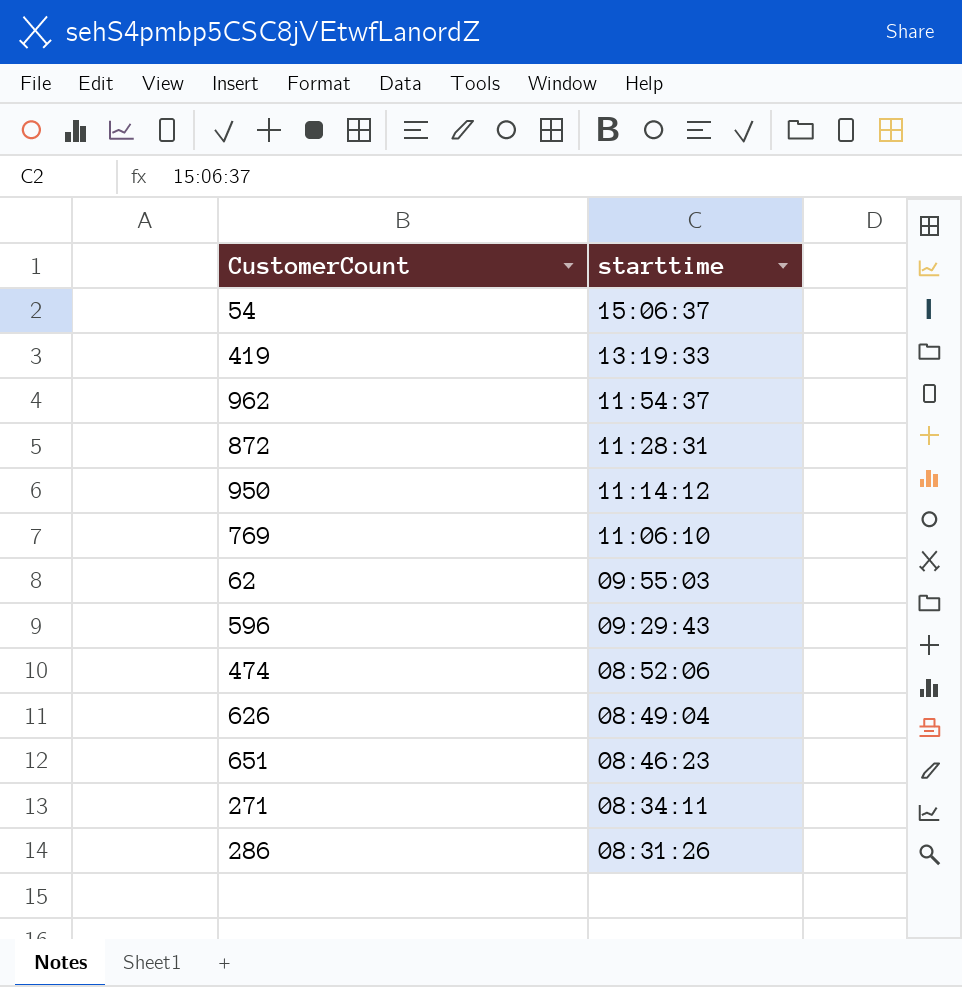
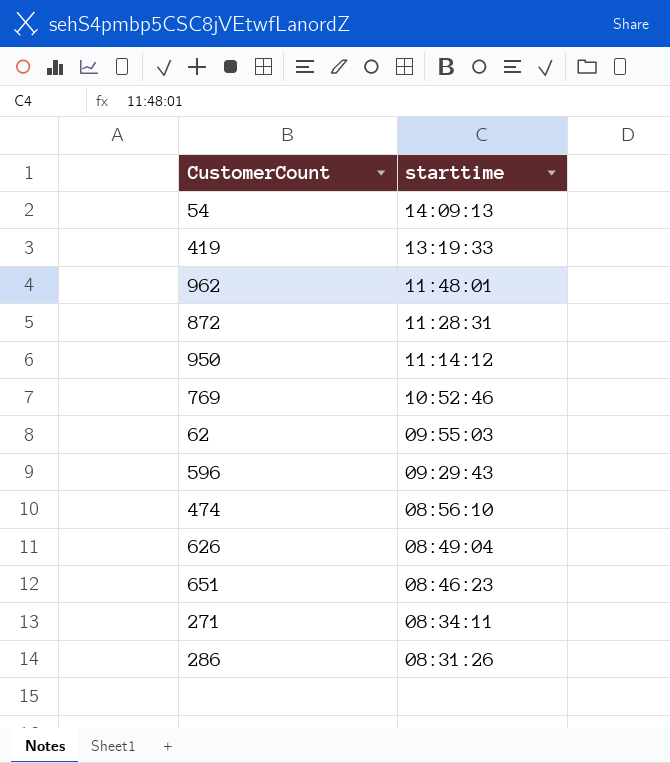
54 | starttime: 15:06:37 -> 14:09:13
962 | starttime: 11:54:37 -> 11:48:01
769 | starttime: 11:06:10 -> 10:52:46
474 | starttime: 08:52:06 -> 08:56:10

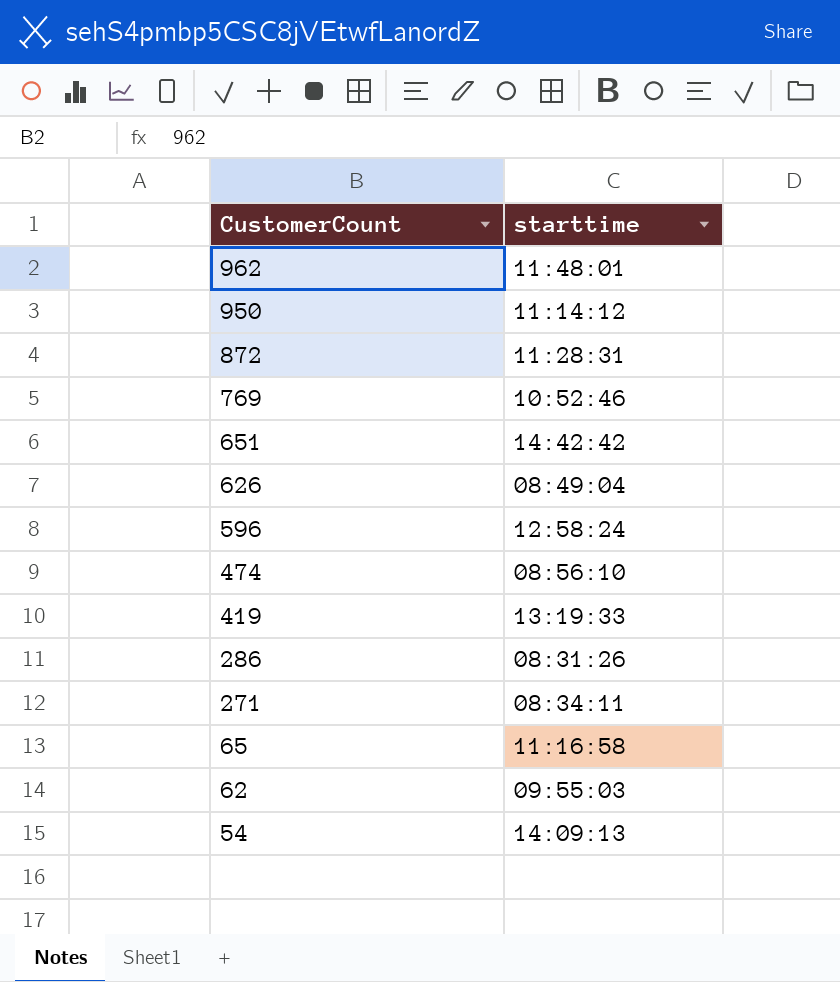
row order: starttime descending -> CustomerCount descending
651 | starttime: 08:46:23 -> 14:42:42
596 | starttime: 09:29:43 -> 12:58:24
row 65: none -> 11:16:58

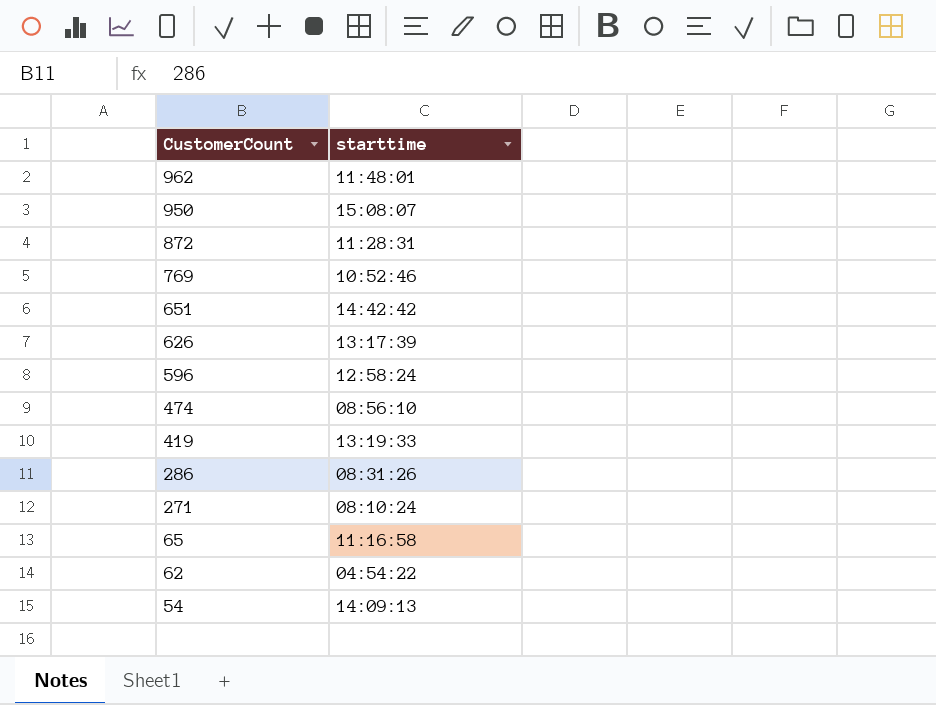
950 | starttime: 11:14:12 -> 15:08:07
626 | starttime: 08:49:04 -> 13:17:39
271 | starttime: 08:34:11 -> 08:10:24
62 | starttime: 09:55:03 -> 04:54:22

